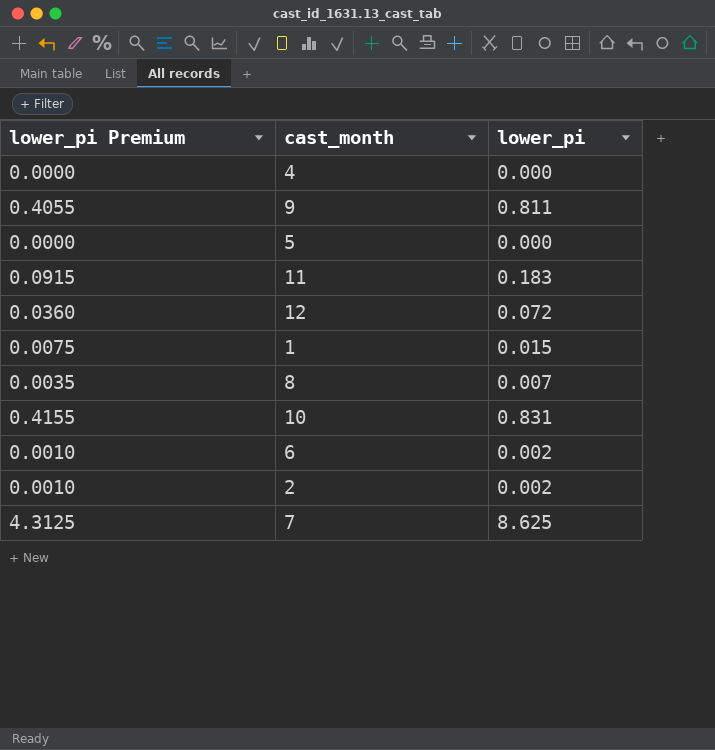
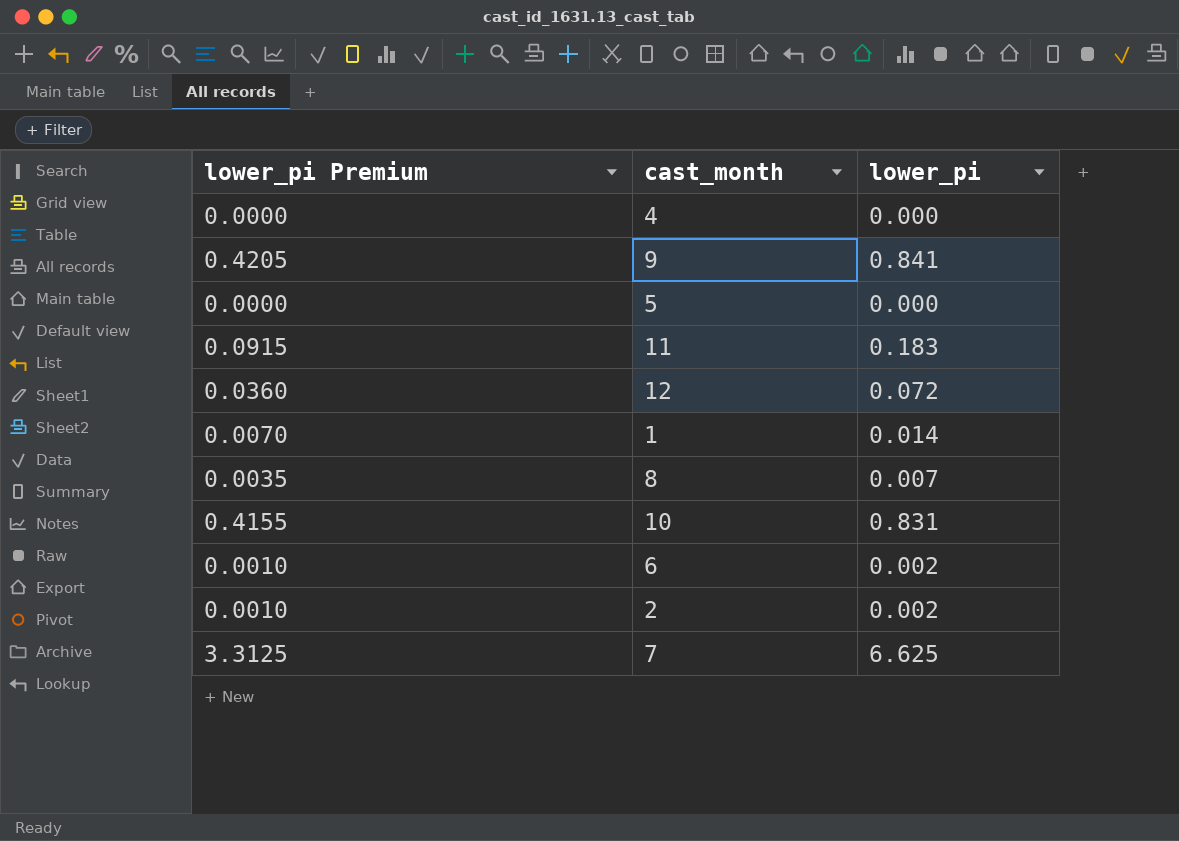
9 | lower_pi Premium: 0.4055 -> 0.4205
9 | lower_pi: 0.811 -> 0.841
1 | lower_pi Premium: 0.0075 -> 0.0070
1 | lower_pi: 0.015 -> 0.014
7 | lower_pi Premium: 4.3125 -> 3.3125
7 | lower_pi: 8.625 -> 6.625

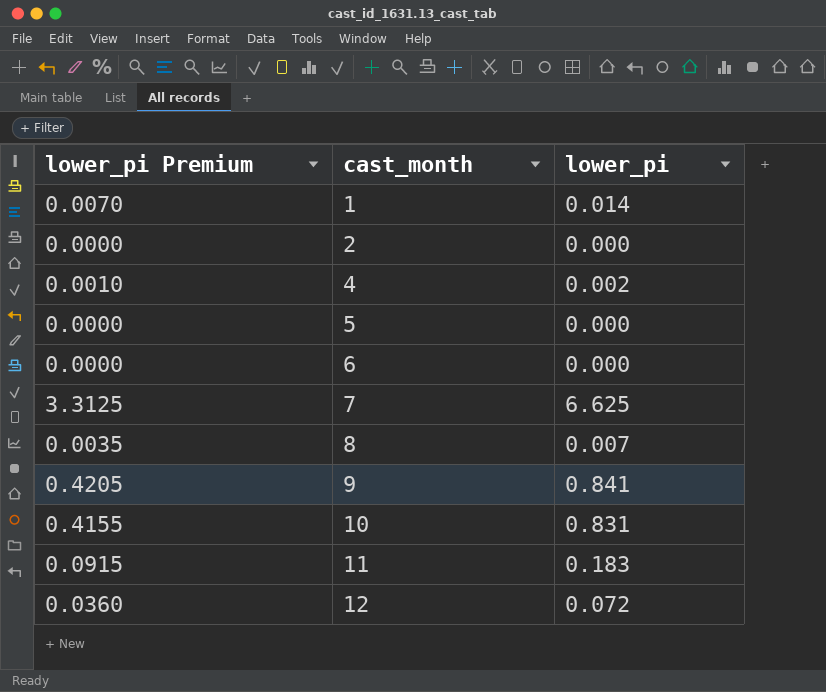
row order: none -> cast_month ascending
2 | lower_pi Premium: 0.0010 -> 0.0000
2 | lower_pi: 0.002 -> 0.000
4 | lower_pi Premium: 0.0000 -> 0.0010
4 | lower_pi: 0.000 -> 0.002
6 | lower_pi Premium: 0.0010 -> 0.0000
6 | lower_pi: 0.002 -> 0.000

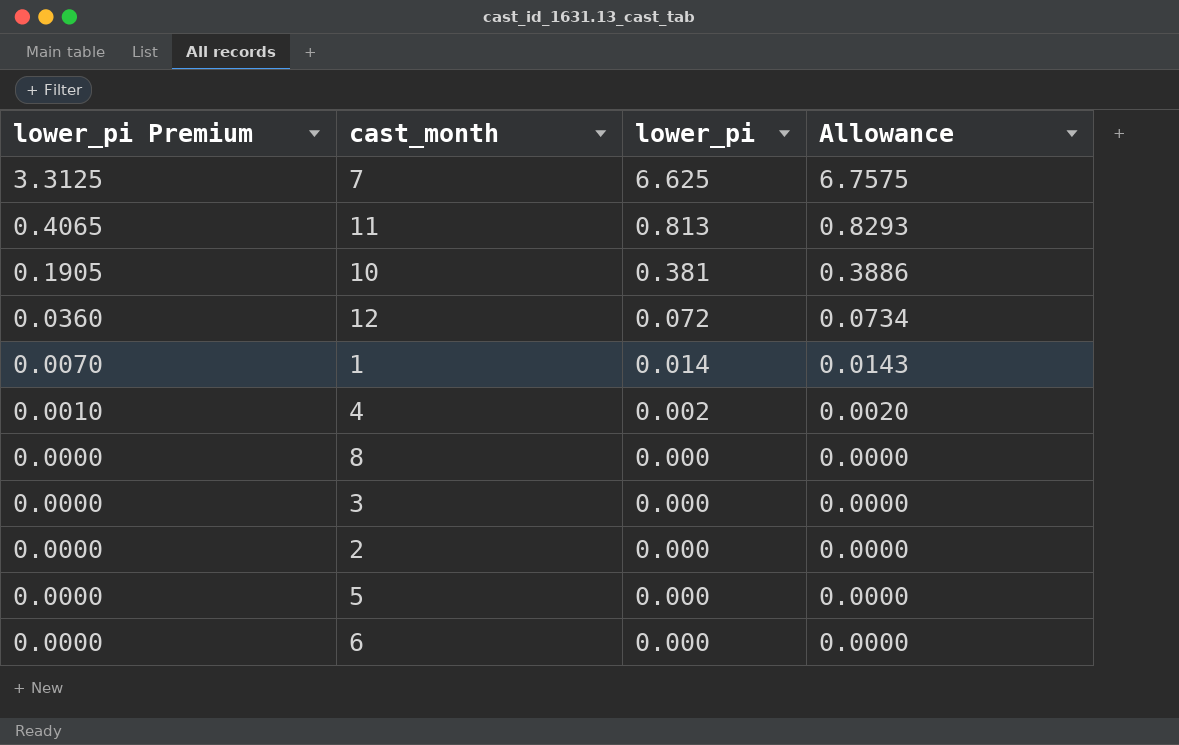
row order: cast_month ascending -> lower_pi Premium descending
column Allowance | formula: none -> [lower_pi] * 1.02
row 9: 0.4205 | 0.841 -> none
11 | lower_pi Premium: 0.0915 -> 0.4065
11 | lower_pi: 0.183 -> 0.813
10 | lower_pi Premium: 0.4155 -> 0.1905
10 | lower_pi: 0.831 -> 0.381
8 | lower_pi Premium: 0.0035 -> 0.0000
8 | lower_pi: 0.007 -> 0.000
row 3: none -> 0.0000 | 0.000 | 0.0000

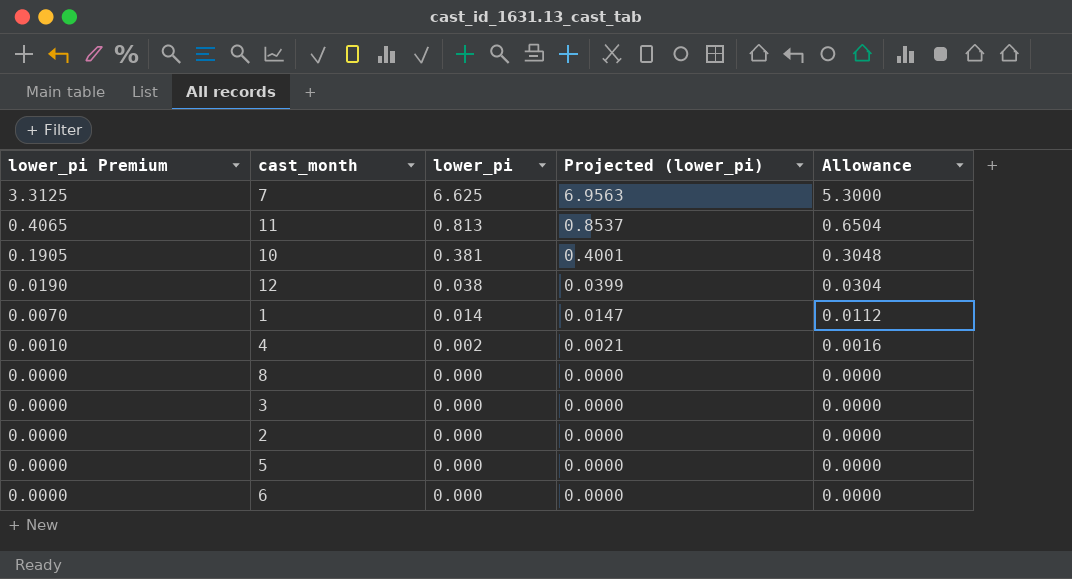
column Projected (lower_pi) | formula: none -> [lower_pi] * 1.05
column Allowance | formula: [lower_pi] * 1.02 -> [lower_pi] * 0.8
12 | lower_pi Premium: 0.0360 -> 0.0190
12 | lower_pi: 0.072 -> 0.038

